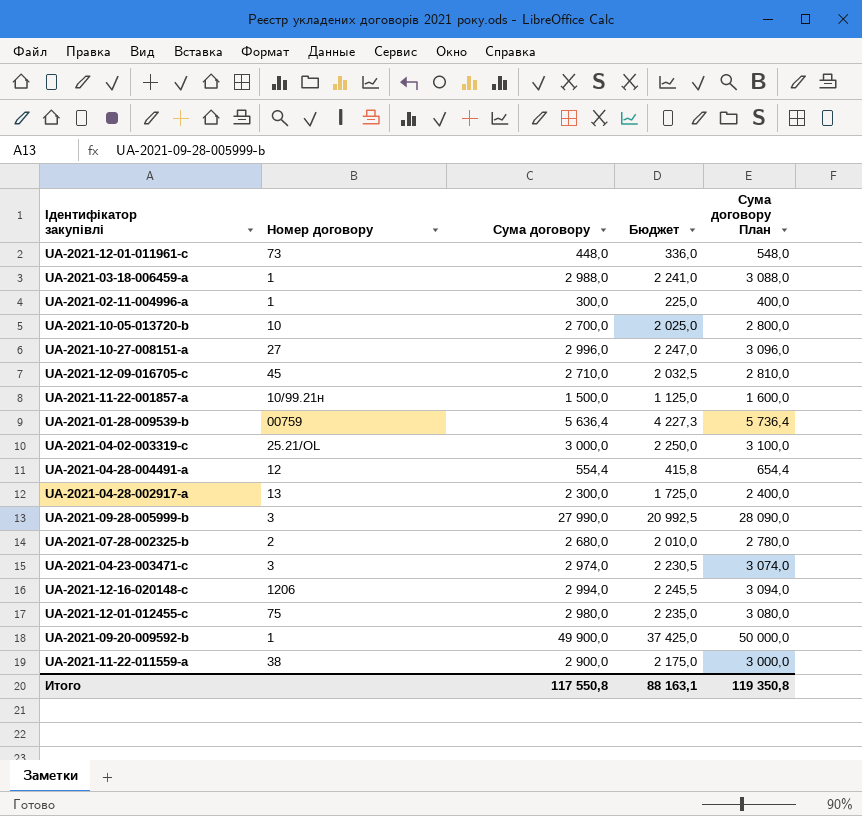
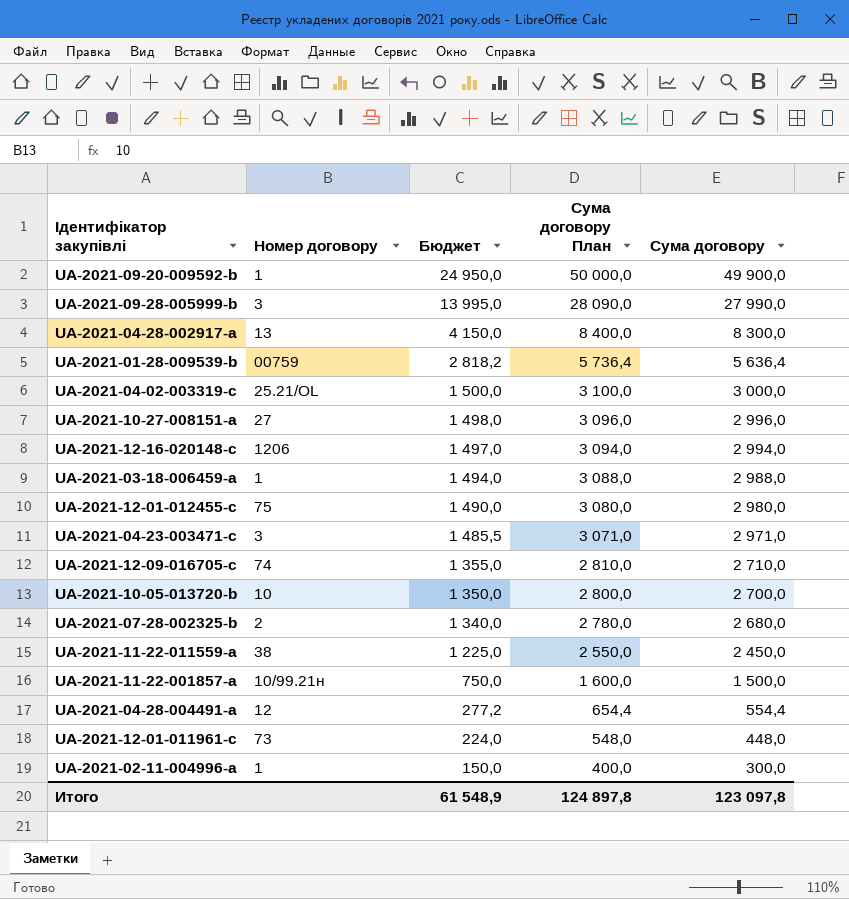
row order: none -> Бюджет descending
column Бюджет | formula: [Сума договору] * 0,75 -> [Сума договору] * 0,5
column Сума договору | position: 3 -> 5
UA-2021-04-28-002917-a | Сума договору План: 2 400,0 -> 8 400,0
UA-2021-04-28-002917-a | Сума договору: 2 300,0 -> 8 300,0
UA-2021-04-23-003471-c | Сума договору План: 3 074,0 -> 3 071,0
UA-2021-04-23-003471-c | Сума договору: 2 974,0 -> 2 971,0
UA-2021-12-09-016705-c | Номер договору: 45 -> 74
UA-2021-11-22-011559-a | Сума договору План: 3 000,0 -> 2 550,0
UA-2021-11-22-011559-a | Сума договору: 2 900,0 -> 2 450,0
Итого | Бюджет: 88 163,1 -> 61 548,9
Итого | Сума договору План: 119 350,8 -> 124 897,8
Итого | Сума договору: 117 550,8 -> 123 097,8

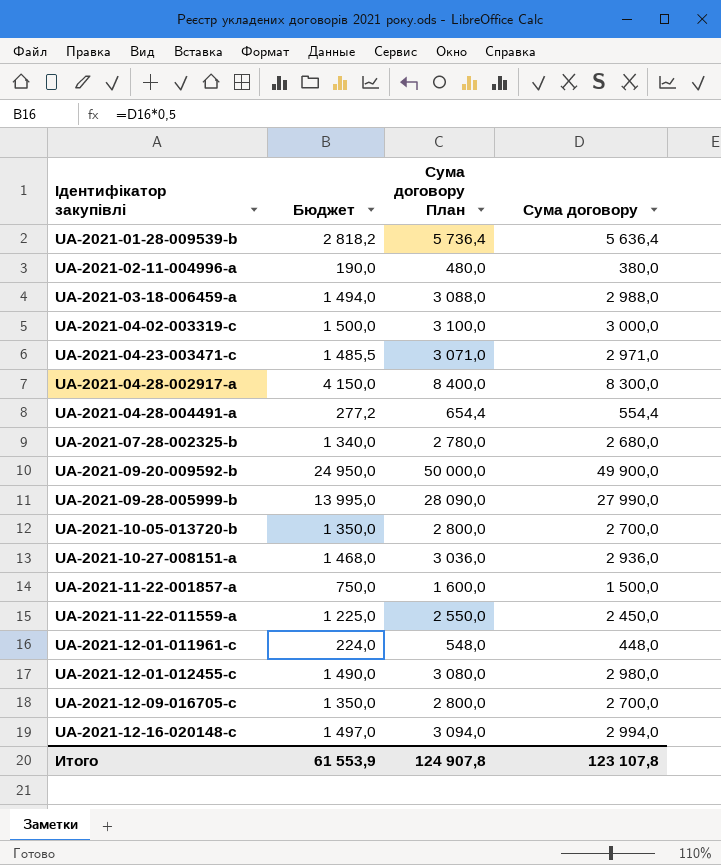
row order: Бюджет descending -> Ідентифікатор закупівлі ascending
column Номер договору | position: 2 -> none
UA-2021-02-11-004996-a | Бюджет: 150,0 -> 190,0
UA-2021-02-11-004996-a | Сума договору План: 400,0 -> 480,0
UA-2021-02-11-004996-a | Сума договору: 300,0 -> 380,0
UA-2021-10-27-008151-a | Бюджет: 1 498,0 -> 1 468,0
UA-2021-10-27-008151-a | Сума договору План: 3 096,0 -> 3 036,0
UA-2021-10-27-008151-a | Сума договору: 2 996,0 -> 2 936,0
UA-2021-12-09-016705-c | Бюджет: 1 355,0 -> 1 350,0
UA-2021-12-09-016705-c | Сума договору План: 2 810,0 -> 2 800,0
UA-2021-12-09-016705-c | Сума договору: 2 710,0 -> 2 700,0
Итого | Бюджет: 61 548,9 -> 61 553,9
Итого | Сума договору План: 124 897,8 -> 124 907,8
Итого | Сума договору: 123 097,8 -> 123 107,8

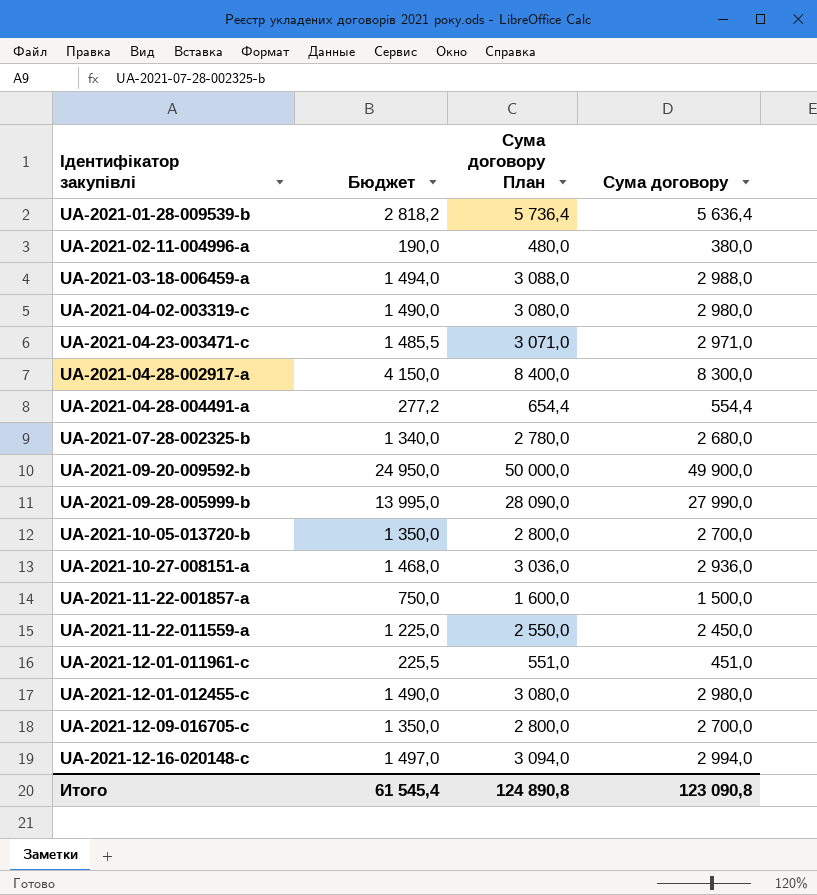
UA-2021-04-02-003319-c | Бюджет: 1 500,0 -> 1 490,0
UA-2021-04-02-003319-c | Сума договору План: 3 100,0 -> 3 080,0
UA-2021-04-02-003319-c | Сума договору: 3 000,0 -> 2 980,0
UA-2021-12-01-011961-c | Бюджет: 224,0 -> 225,5
UA-2021-12-01-011961-c | Сума договору План: 548,0 -> 551,0
UA-2021-12-01-011961-c | Сума договору: 448,0 -> 451,0
Итого | Бюджет: 61 553,9 -> 61 545,4
Итого | Сума договору План: 124 907,8 -> 124 890,8
Итого | Сума договору: 123 107,8 -> 123 090,8

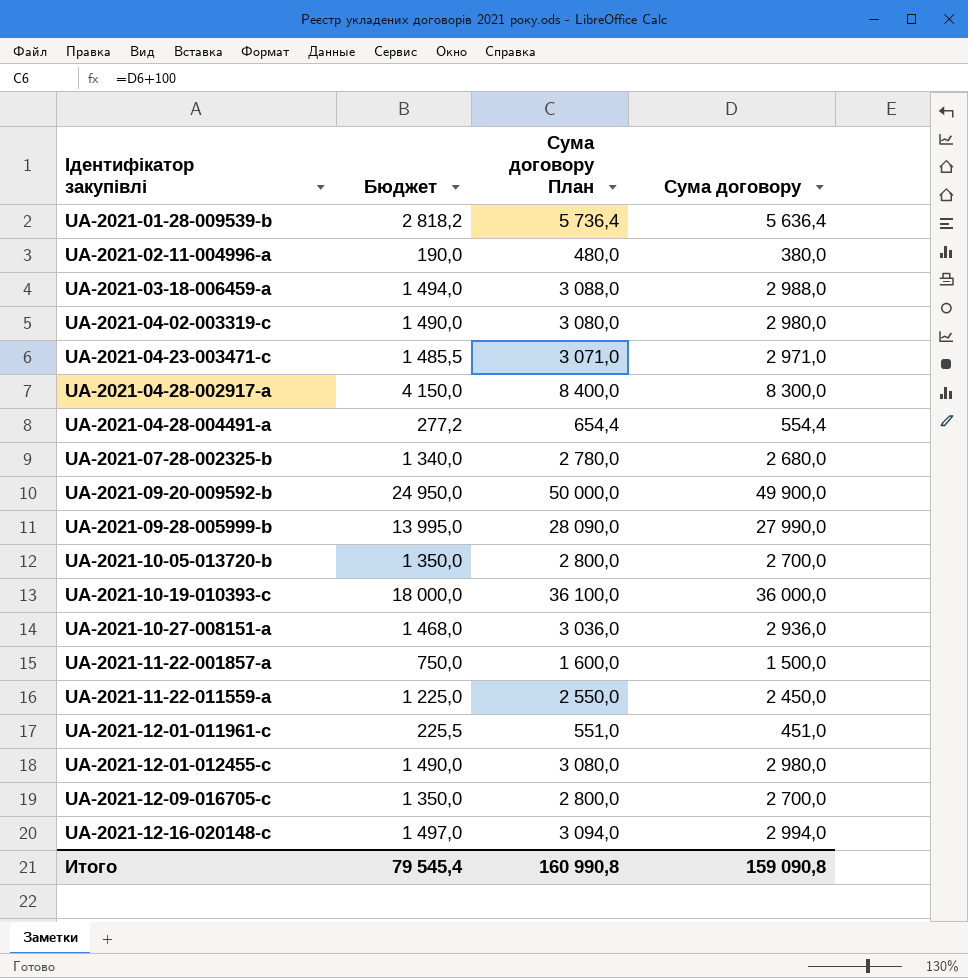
row UA-2021-10-19-010393-c: none -> 18 000,0 | 36 100,0 | 36 000,0
Итого | Бюджет: 61 545,4 -> 79 545,4
Итого | Сума договору План: 124 890,8 -> 160 990,8
Итого | Сума договору: 123 090,8 -> 159 090,8

